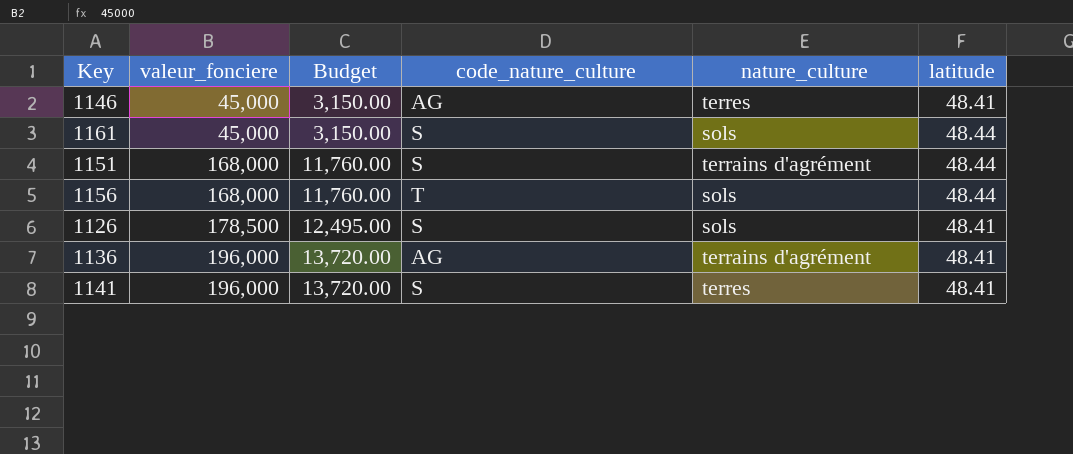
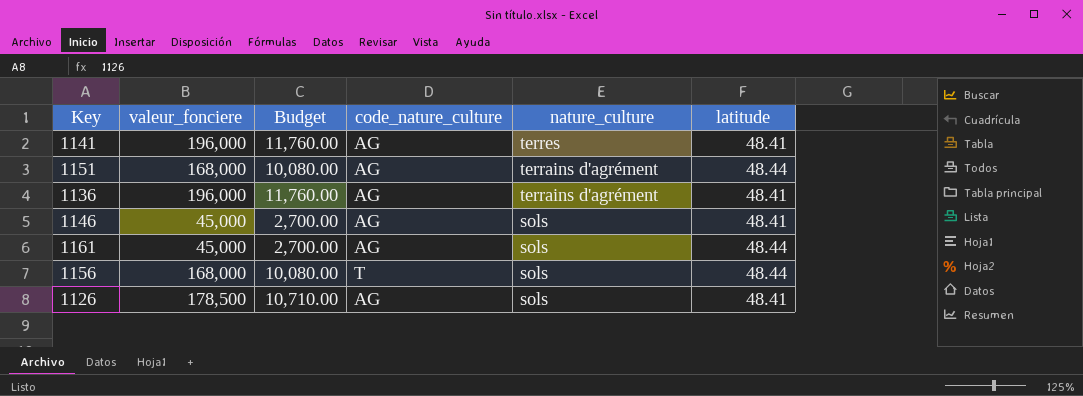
row order: valeur_fonciere ascending -> nature_culture descending
column Budget | formula: [valeur_fonciere] * 0.07 -> [valeur_fonciere] * 0.06
1141 | code_nature_culture: S -> AG
1151 | code_nature_culture: S -> AG
1146 | nature_culture: terres -> sols
1161 | code_nature_culture: S -> AG
1126 | code_nature_culture: S -> AG

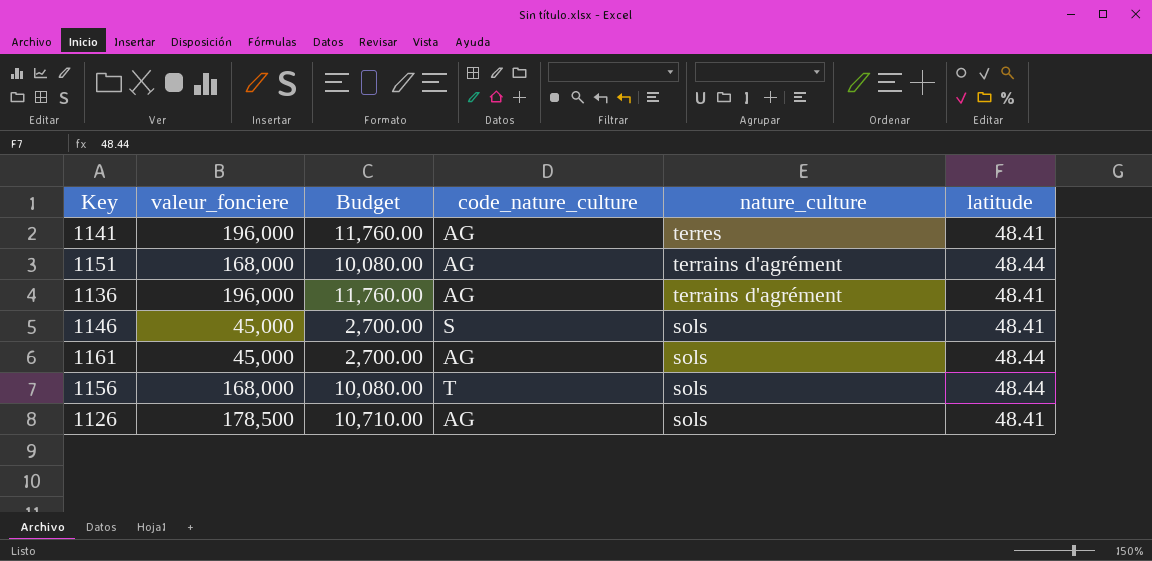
1146 | code_nature_culture: AG -> S

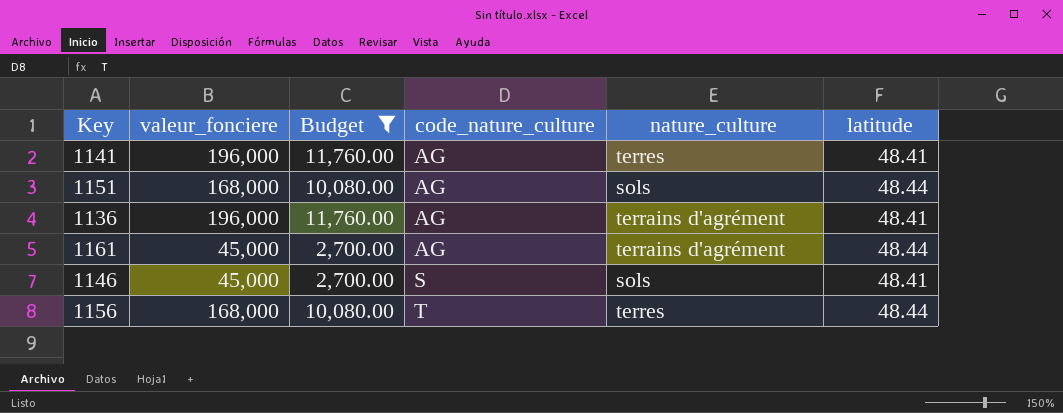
filter: none -> Budget != 10,710.00
row order: nature_culture descending -> code_nature_culture ascending
1151 | nature_culture: terrains d'agrément -> sols
1161 | nature_culture: sols -> terrains d'agrément
1156 | nature_culture: sols -> terres

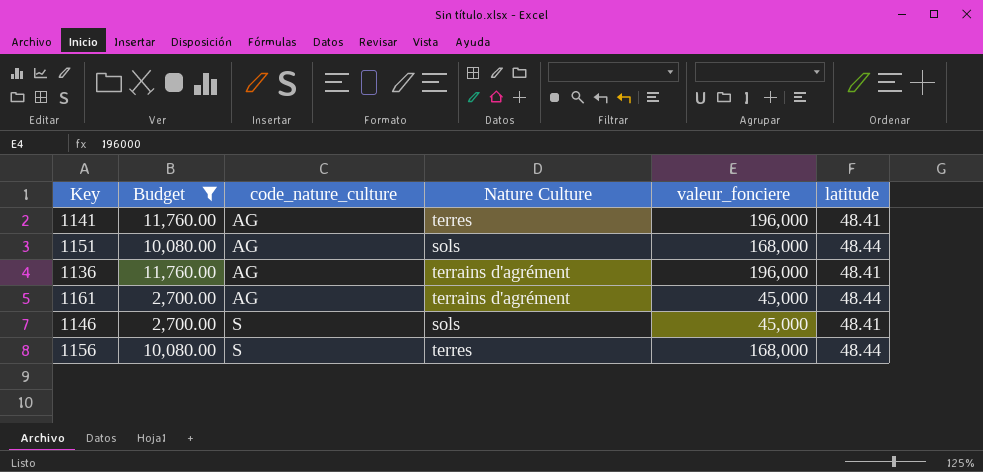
column name: nature_culture -> Nature Culture
column valeur_fonciere | position: 2 -> 5
1156 | code_nature_culture: T -> S

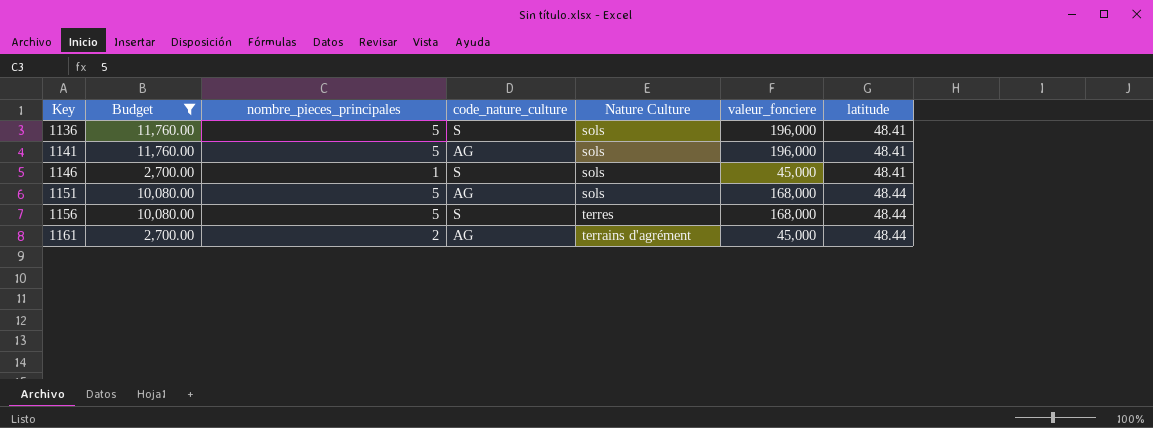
row order: code_nature_culture ascending -> Key ascending
column nombre_pieces_principales | position: none -> 3
1136 | code_nature_culture: AG -> S
1136 | Nature Culture: terrains d'agrément -> sols
1141 | Nature Culture: terres -> sols

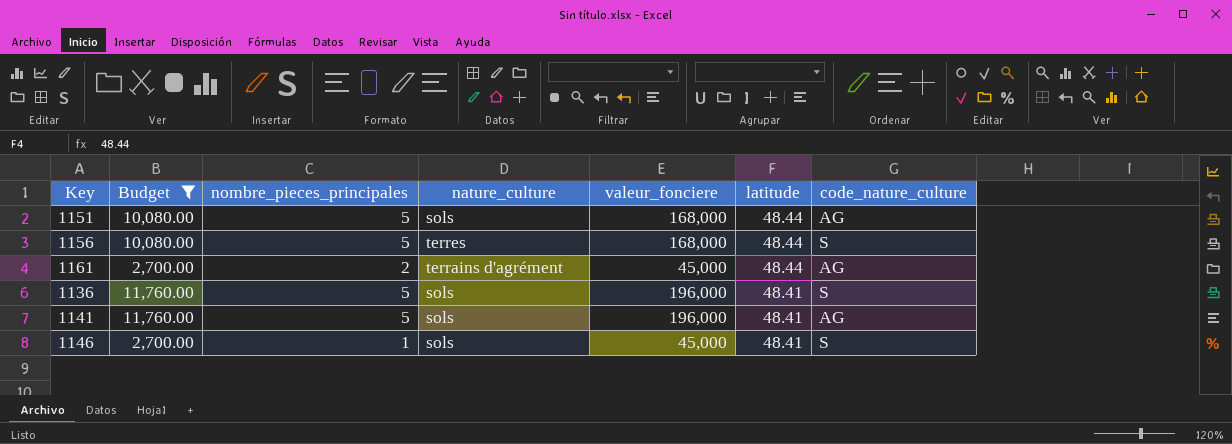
row order: Key ascending -> latitude descending
column name: Nature Culture -> nature_culture
column code_nature_culture | position: 4 -> 7

